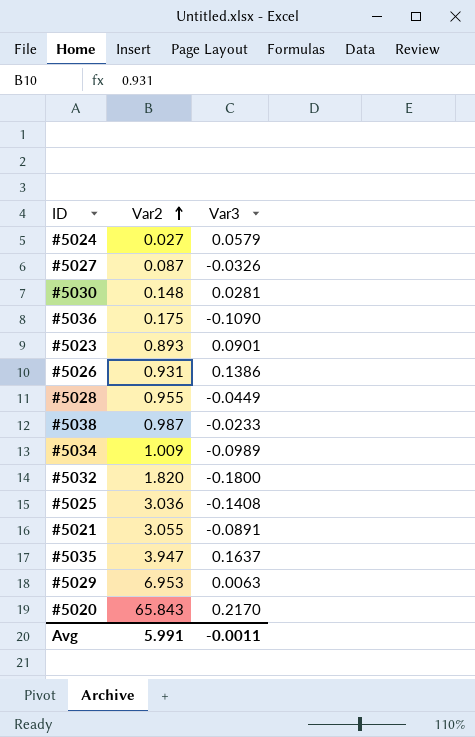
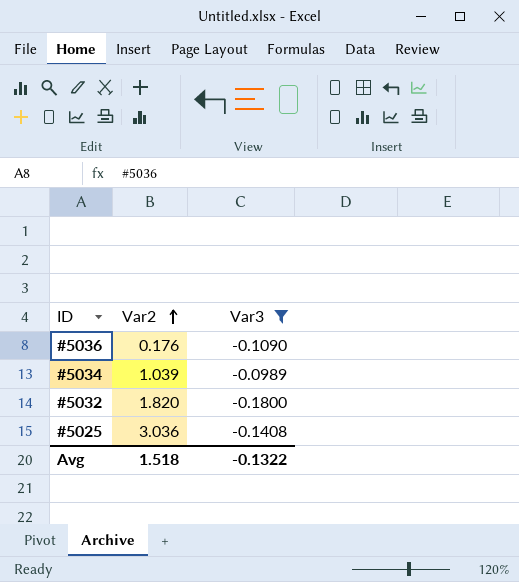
filter: none -> Var3 <= -0.0989
#5036 | Var2: 0.175 -> 0.176
#5034 | Var2: 1.009 -> 1.039
Avg | Var2: 5.991 -> 1.518
Avg | Var3: -0.0011 -> -0.1322

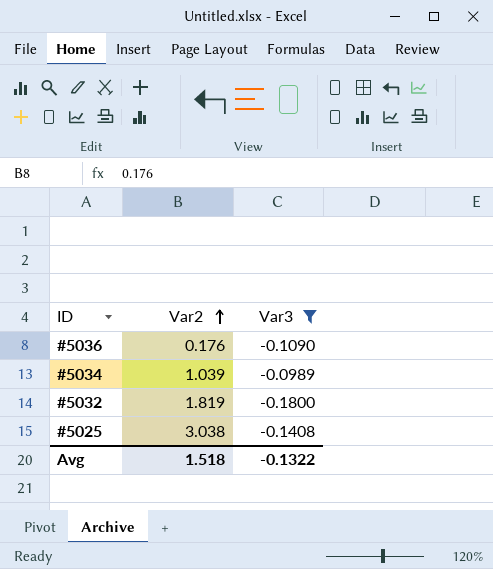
#5032 | Var2: 1.820 -> 1.819
#5025 | Var2: 3.036 -> 3.038

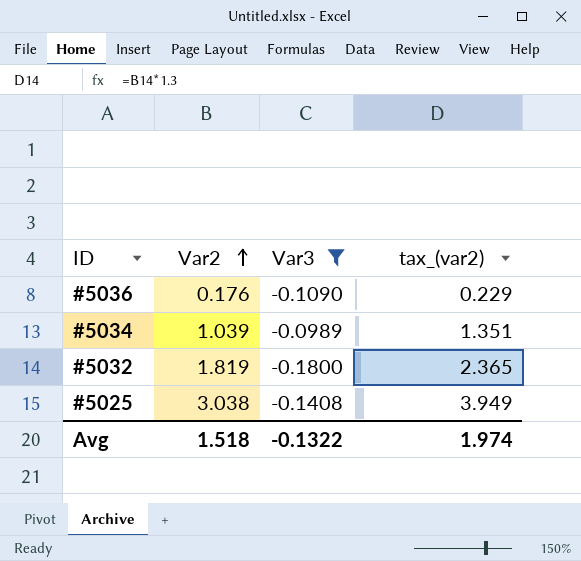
column tax_(var2) | formula: none -> [Var2] * 1.3

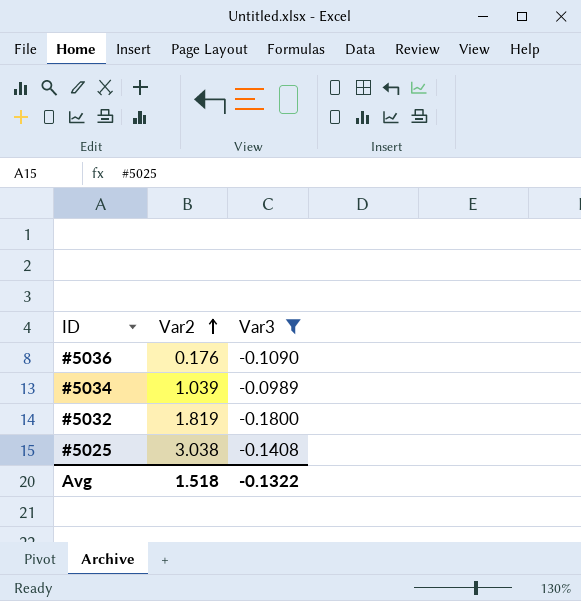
column tax_(var2) | formula: [Var2] * 1.3 -> none

